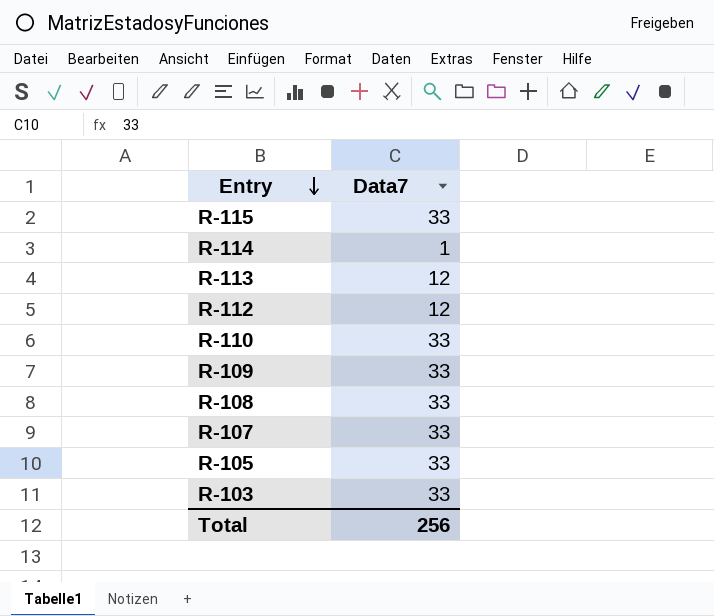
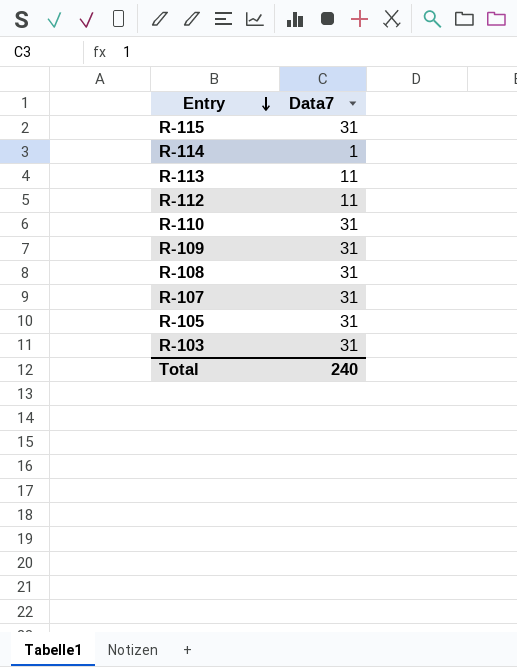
R-115 | Data7: 33 -> 31
R-113 | Data7: 12 -> 11
R-112 | Data7: 12 -> 11
R-110 | Data7: 33 -> 31
R-109 | Data7: 33 -> 31
R-108 | Data7: 33 -> 31
R-107 | Data7: 33 -> 31
R-105 | Data7: 33 -> 31
R-103 | Data7: 33 -> 31
Total | Data7: 256 -> 240

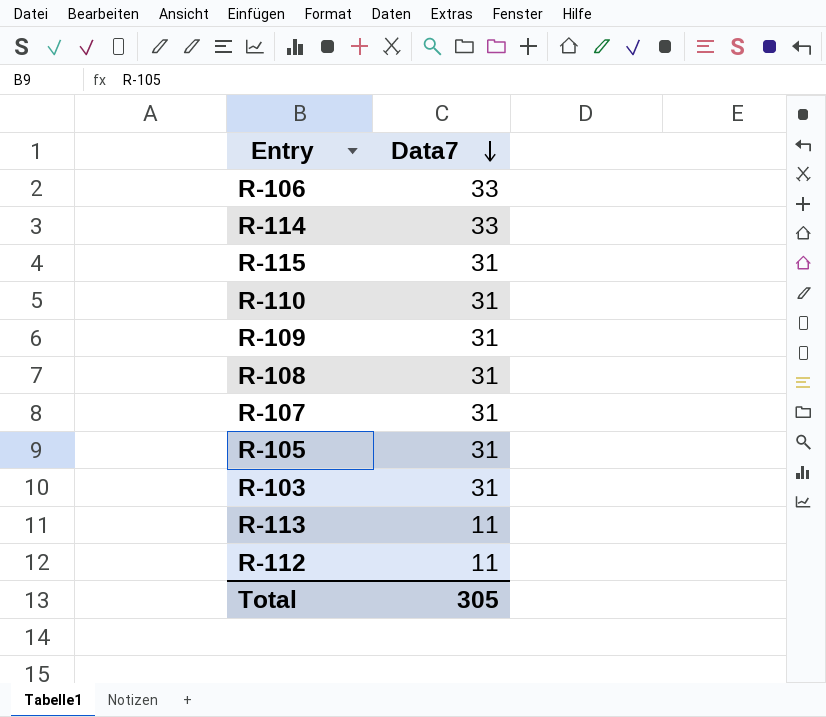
row order: Entry descending -> Data7 descending
row R-106: none -> 33
R-114 | Data7: 1 -> 33
Total | Data7: 240 -> 305

